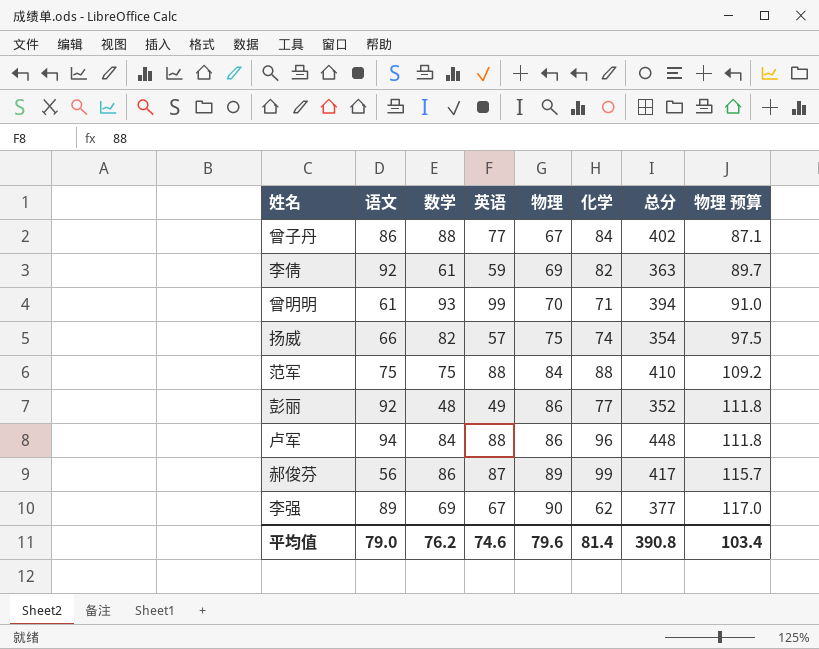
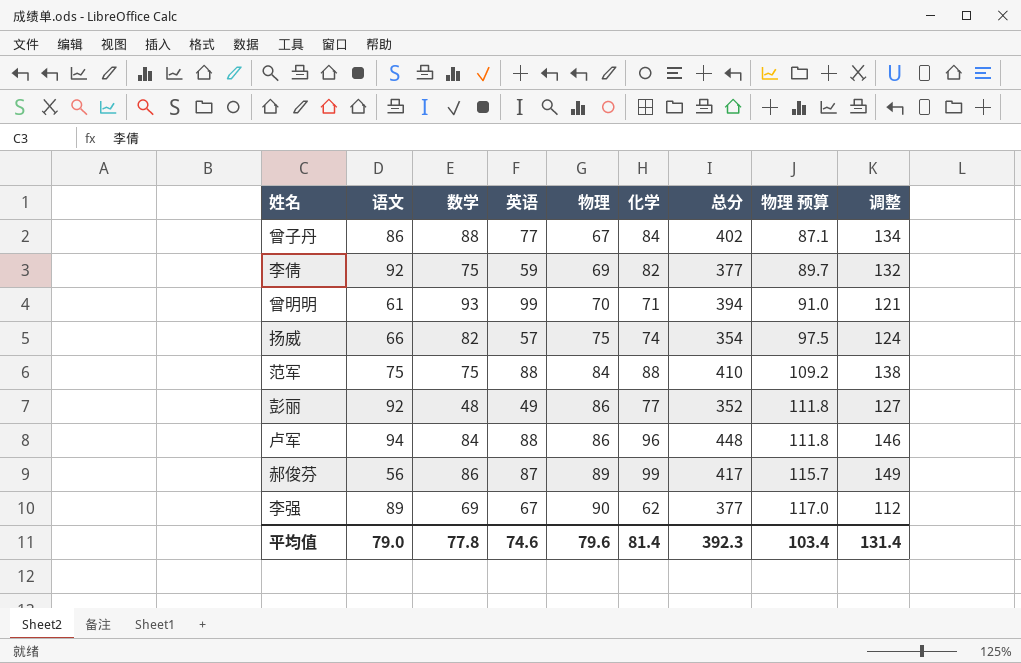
column 调整 | formula: none -> [化学] + 50
李倩 | 数学: 61 -> 75
李倩 | 总分: 363 -> 377
平均值 | 数学: 76.2 -> 77.8
平均值 | 总分: 390.8 -> 392.3

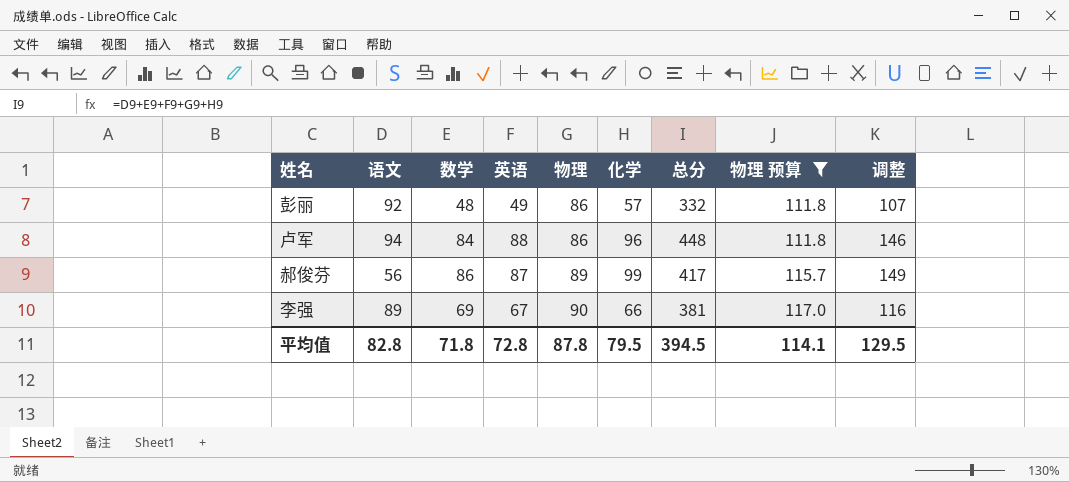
filter: none -> 物理 预算 >= 111.8
彭丽 | 化学: 77 -> 57
彭丽 | 总分: 352 -> 332
彭丽 | 调整: 127 -> 107
李强 | 化学: 62 -> 66
李强 | 总分: 377 -> 381
李强 | 调整: 112 -> 116
平均值 | 语文: 79.0 -> 82.8
平均值 | 数学: 77.8 -> 71.8
平均值 | 英语: 74.6 -> 72.8
平均值 | 物理: 79.6 -> 87.8
平均值 | 化学: 81.4 -> 79.5
平均值 | 总分: 392.3 -> 394.5
平均值 | 物理 预算: 103.4 -> 114.1
平均值 | 调整: 131.4 -> 129.5

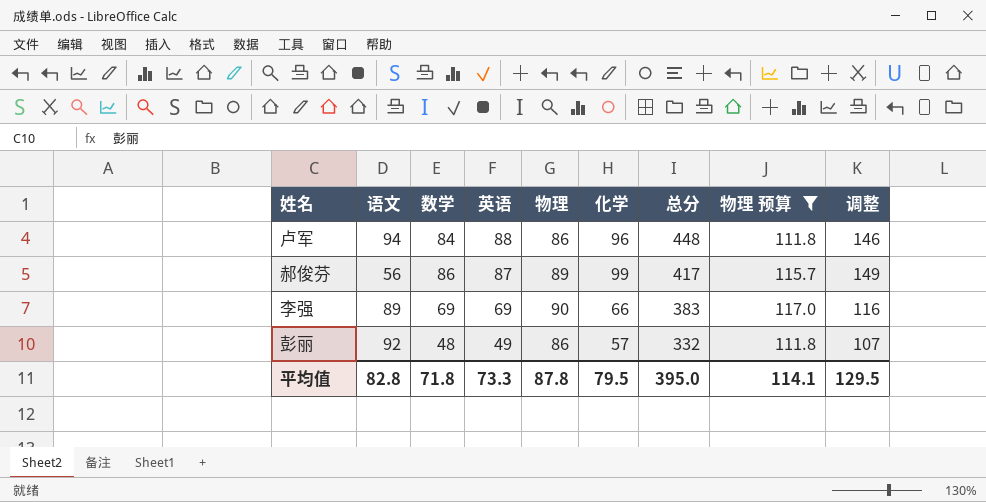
row order: 物理 ascending -> 英语 descending
李强 | 英语: 67 -> 69
李强 | 总分: 381 -> 383
平均值 | 英语: 72.8 -> 73.3
平均值 | 总分: 394.5 -> 395.0

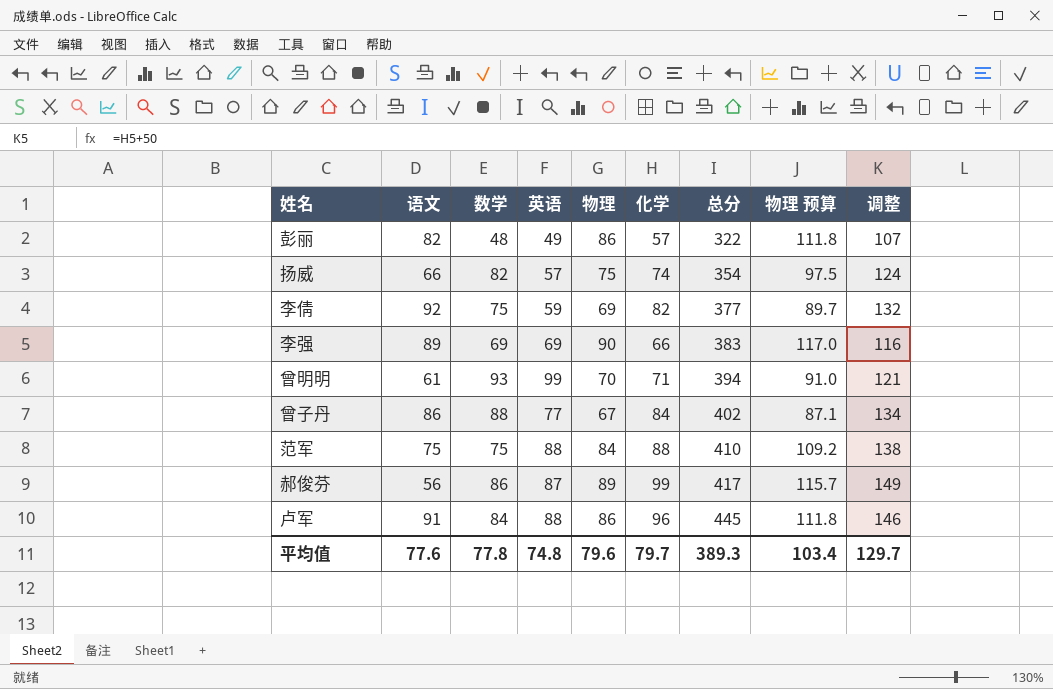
filter: 物理 预算 >= 111.8 -> none
row order: 英语 descending -> 总分 ascending
彭丽 | 语文: 92 -> 82
彭丽 | 总分: 332 -> 322
卢军 | 语文: 94 -> 91
卢军 | 总分: 448 -> 445
平均值 | 语文: 82.8 -> 77.6
平均值 | 数学: 71.8 -> 77.8
平均值 | 英语: 73.3 -> 74.8
平均值 | 物理: 87.8 -> 79.6
平均值 | 化学: 79.5 -> 79.7
平均值 | 总分: 395.0 -> 389.3
平均值 | 物理 预算: 114.1 -> 103.4
平均值 | 调整: 129.5 -> 129.7

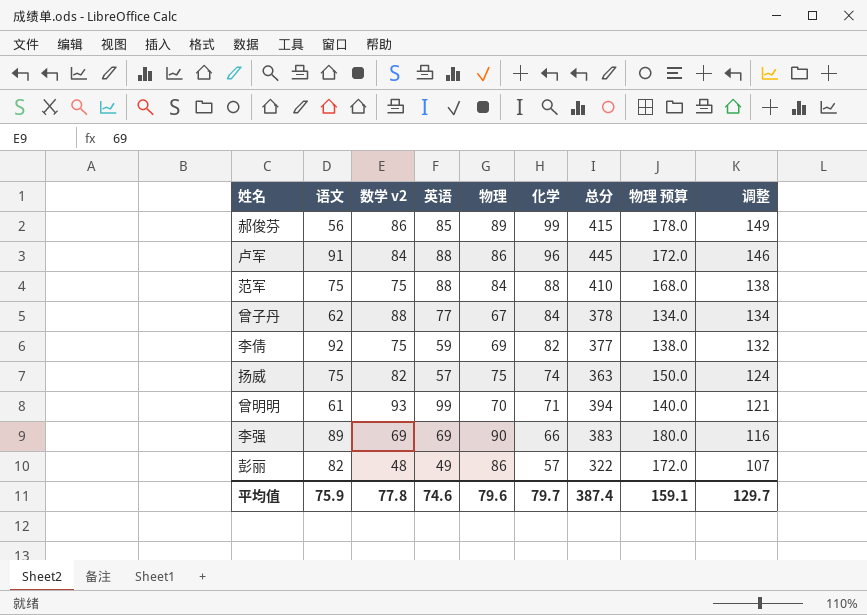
row order: 总分 ascending -> 化学 descending
column name: 数学 -> 数学 v2
column 物理 预算 | formula: [物理] * 1.3 -> [物理] * 2
郝俊芬 | 英语: 87 -> 85
郝俊芬 | 总分: 417 -> 415
曾子丹 | 语文: 86 -> 62
曾子丹 | 总分: 402 -> 378
扬威 | 语文: 66 -> 75
扬威 | 总分: 354 -> 363
平均值 | 语文: 77.6 -> 75.9
平均值 | 英语: 74.8 -> 74.6
平均值 | 总分: 389.3 -> 387.4
平均值 | 物理 预算: 103.4 -> 159.1

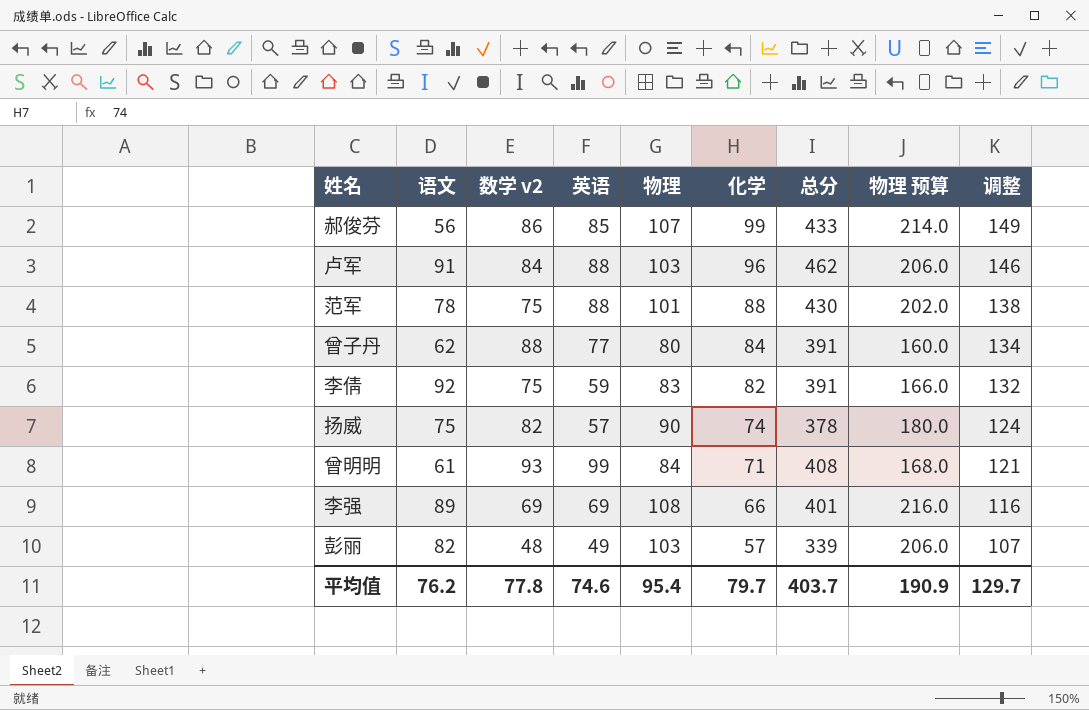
郝俊芬 | 物理: 89 -> 107
郝俊芬 | 总分: 415 -> 433
郝俊芬 | 物理 预算: 178.0 -> 214.0
卢军 | 物理: 86 -> 103
卢军 | 总分: 445 -> 462
卢军 | 物理 预算: 172.0 -> 206.0
范军 | 语文: 75 -> 78
范军 | 物理: 84 -> 101
范军 | 总分: 410 -> 430
范军 | 物理 预算: 168.0 -> 202.0
曾子丹 | 物理: 67 -> 80
曾子丹 | 总分: 378 -> 391
曾子丹 | 物理 预算: 134.0 -> 160.0
李倩 | 物理: 69 -> 83
李倩 | 总分: 377 -> 391
李倩 | 物理 预算: 138.0 -> 166.0
扬威 | 物理: 75 -> 90
扬威 | 总分: 363 -> 378
扬威 | 物理 预算: 150.0 -> 180.0
曾明明 | 物理: 70 -> 84
曾明明 | 总分: 394 -> 408
曾明明 | 物理 预算: 140.0 -> 168.0
李强 | 物理: 90 -> 108
李强 | 总分: 383 -> 401
李强 | 物理 预算: 180.0 -> 216.0
彭丽 | 物理: 86 -> 103
彭丽 | 总分: 322 -> 339
彭丽 | 物理 预算: 172.0 -> 206.0
平均值 | 语文: 75.9 -> 76.2
平均值 | 物理: 79.6 -> 95.4
平均值 | 总分: 387.4 -> 403.7
平均值 | 物理 预算: 159.1 -> 190.9

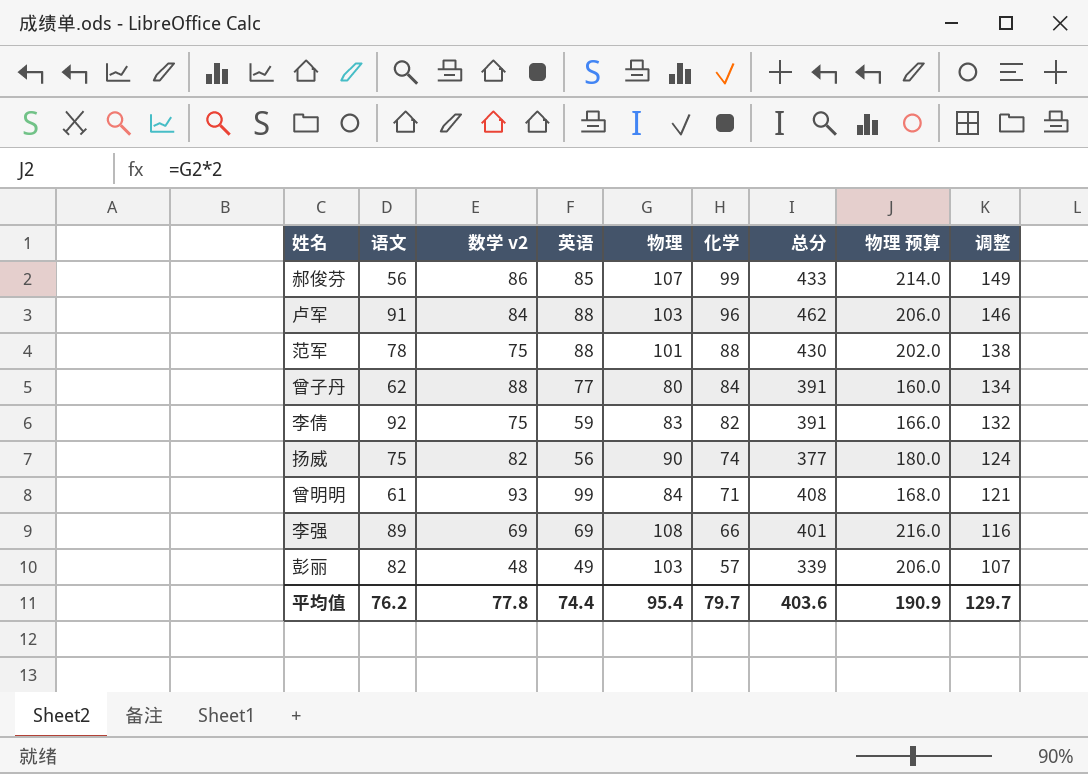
扬威 | 英语: 57 -> 56
扬威 | 总分: 378 -> 377
平均值 | 英语: 74.6 -> 74.4
平均值 | 总分: 403.7 -> 403.6

